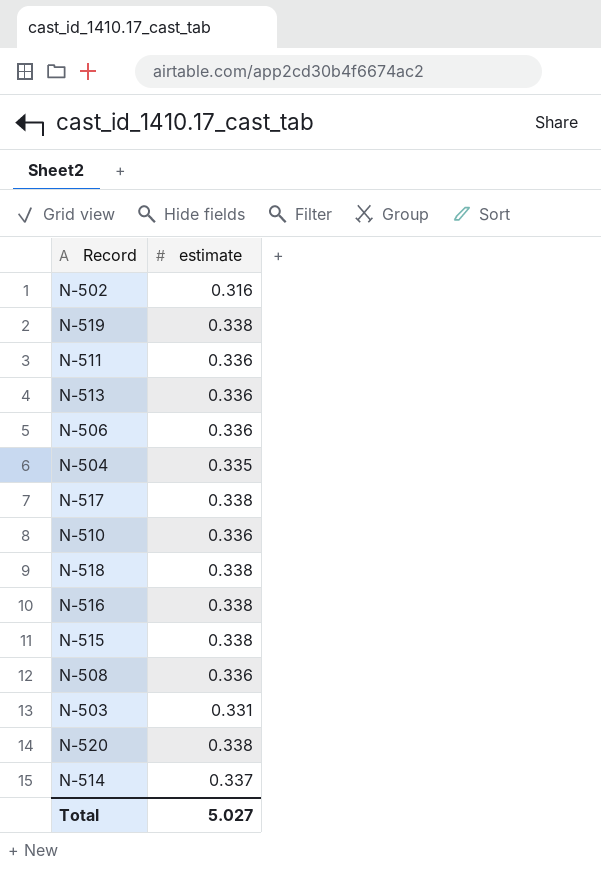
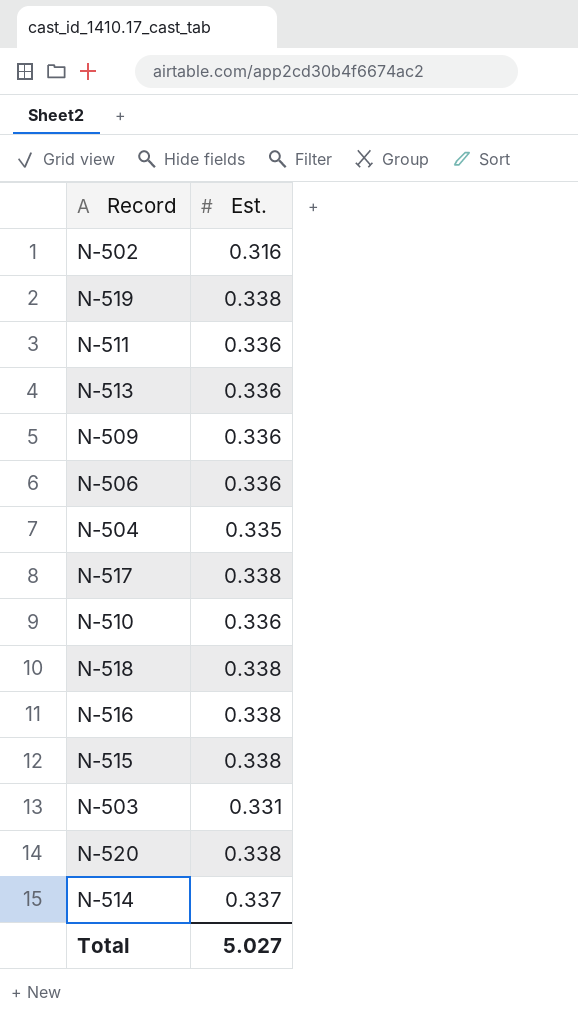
column name: estimate -> Est.
row N-508: 0.336 -> none
row N-509: none -> 0.336

